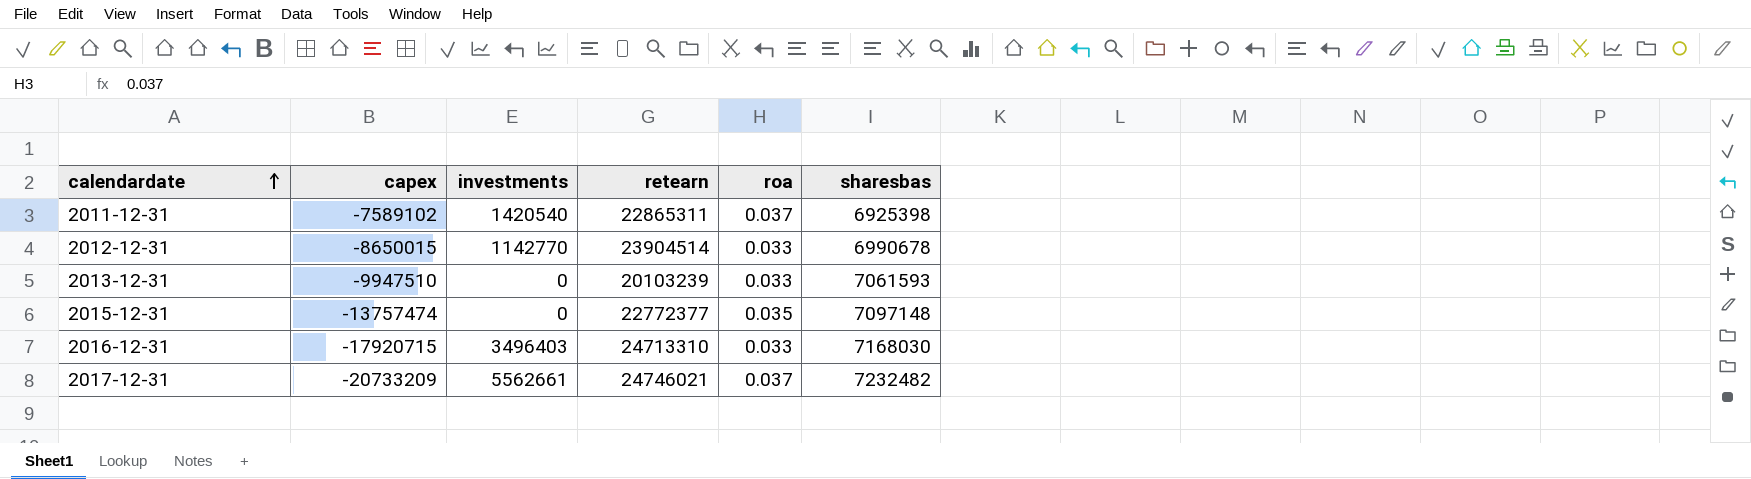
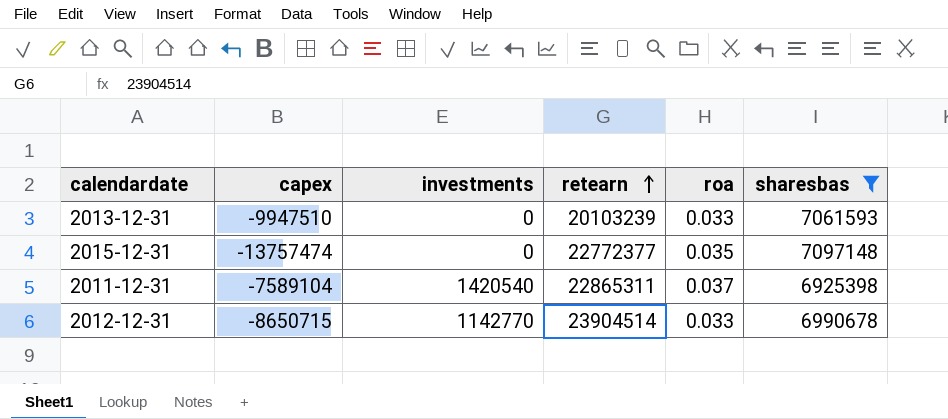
filter: none -> sharesbas <= 7097148
row order: calendardate ascending -> retearn ascending
2011-12-31 | capex: -7589102 -> -7589104
2012-12-31 | capex: -8650015 -> -8650715

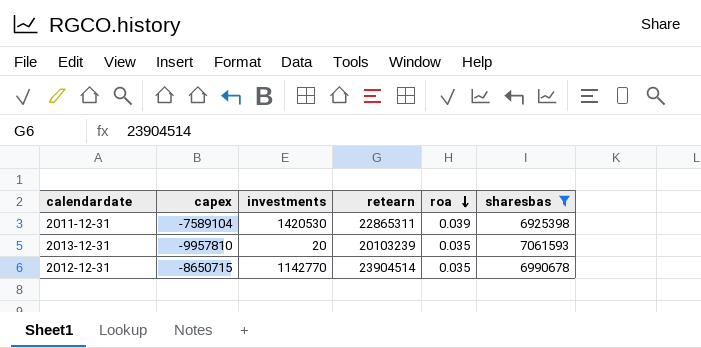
row order: retearn ascending -> roa descending
row 2015-12-31: -13757474 | 0 | 22772377 | 0.035 | 7097148 -> none
2011-12-31 | investments: 1420540 -> 1420530
2011-12-31 | roa: 0.037 -> 0.039
2013-12-31 | capex: -9947510 -> -9957810
2013-12-31 | investments: 0 -> 20
2013-12-31 | roa: 0.033 -> 0.035
2012-12-31 | roa: 0.033 -> 0.035

